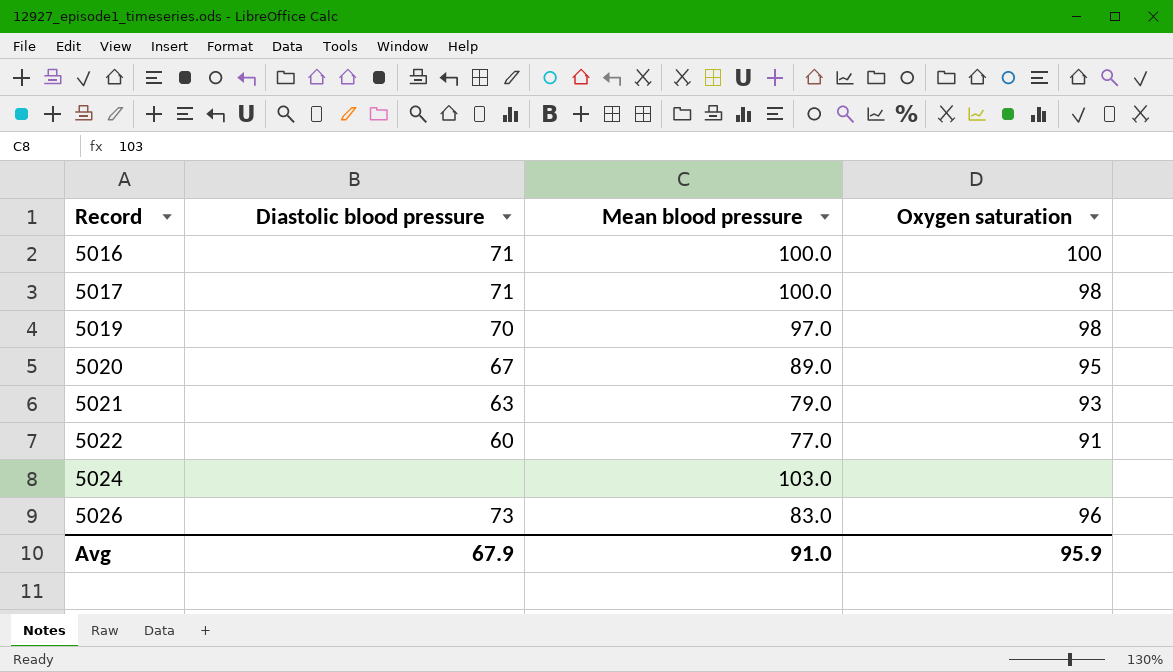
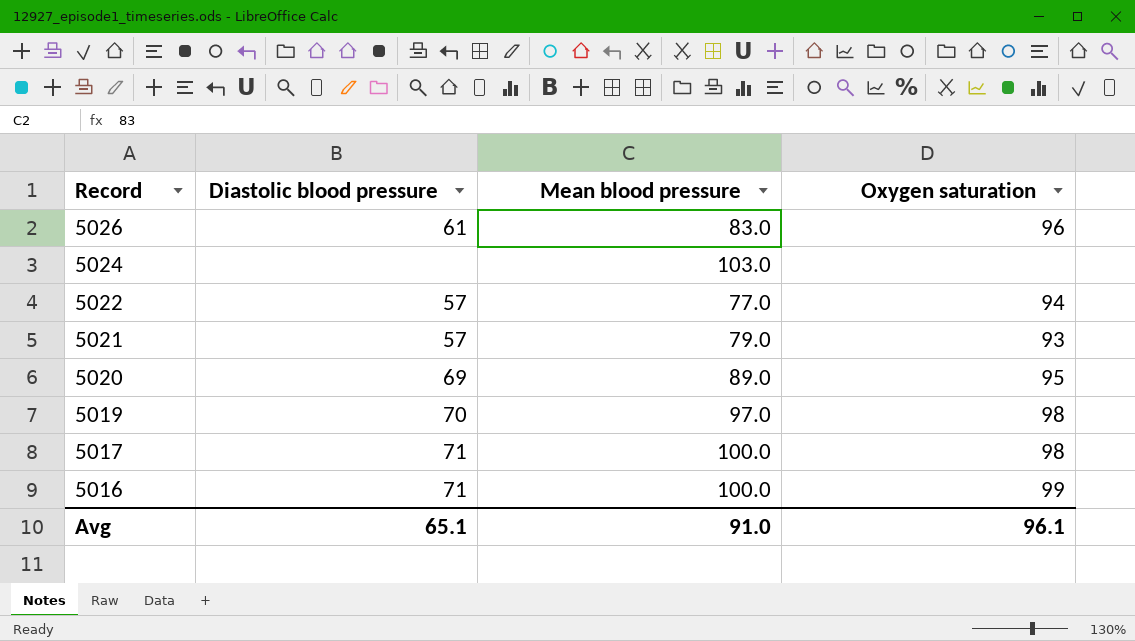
row order: Record ascending -> Record descending
5026 | Diastolic blood pressure: 73 -> 61
5022 | Diastolic blood pressure: 60 -> 57
5022 | Oxygen saturation: 91 -> 94
5021 | Diastolic blood pressure: 63 -> 57
5020 | Diastolic blood pressure: 67 -> 69
5016 | Oxygen saturation: 100 -> 99
Avg | Diastolic blood pressure: 67.9 -> 65.1
Avg | Oxygen saturation: 95.9 -> 96.1

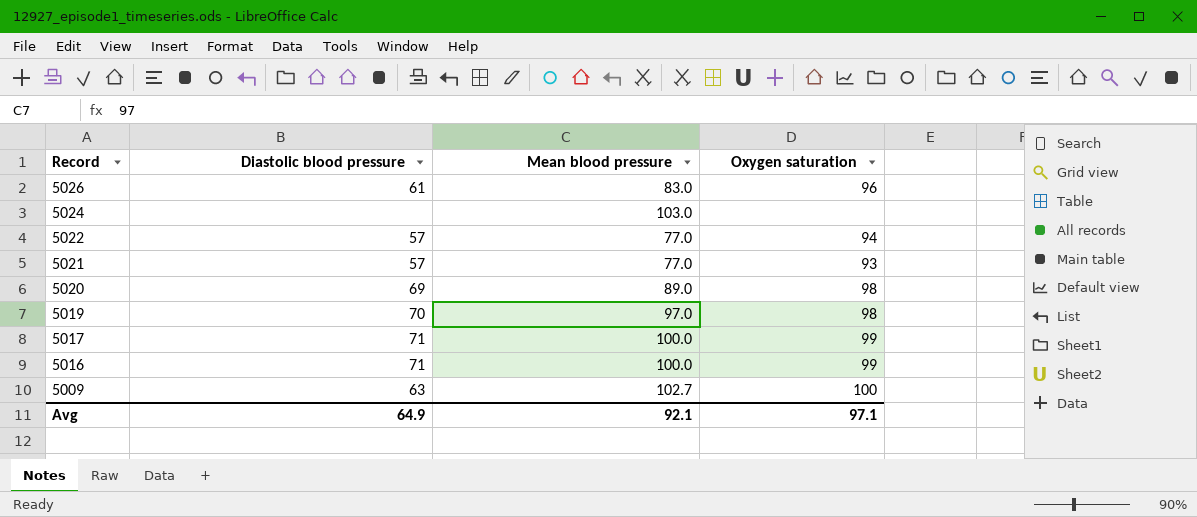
5021 | Mean blood pressure: 79.0 -> 77.0
5020 | Oxygen saturation: 95 -> 98
5017 | Oxygen saturation: 98 -> 99
row 5009: none -> 63 | 102.7 | 100
Avg | Diastolic blood pressure: 65.1 -> 64.9
Avg | Mean blood pressure: 91.0 -> 92.1
Avg | Oxygen saturation: 96.1 -> 97.1

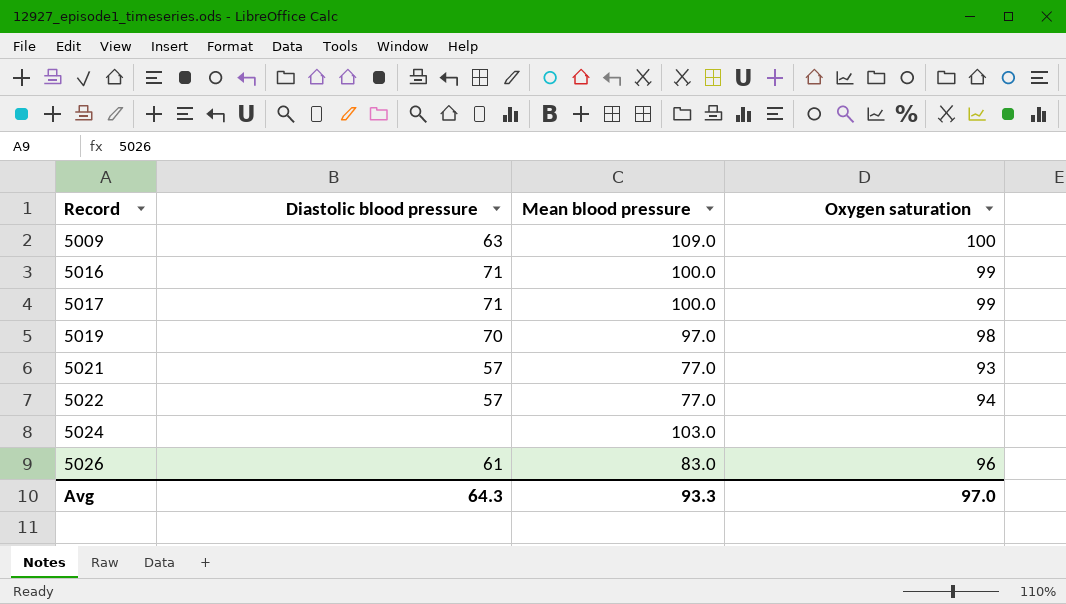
row order: Record descending -> Record ascending
row 5020: 69 | 89.0 | 98 -> none
5009 | Mean blood pressure: 102.7 -> 109.0
Avg | Diastolic blood pressure: 64.9 -> 64.3
Avg | Mean blood pressure: 92.1 -> 93.3
Avg | Oxygen saturation: 97.1 -> 97.0

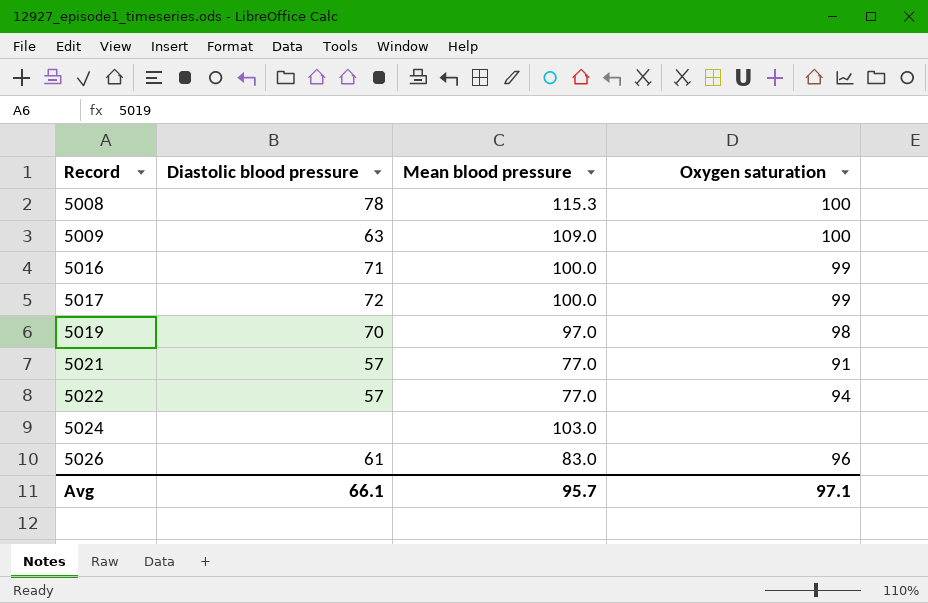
row 5008: none -> 78 | 115.3 | 100
5017 | Diastolic blood pressure: 71 -> 72
5021 | Oxygen saturation: 93 -> 91
Avg | Diastolic blood pressure: 64.3 -> 66.1
Avg | Mean blood pressure: 93.3 -> 95.7
Avg | Oxygen saturation: 97.0 -> 97.1

